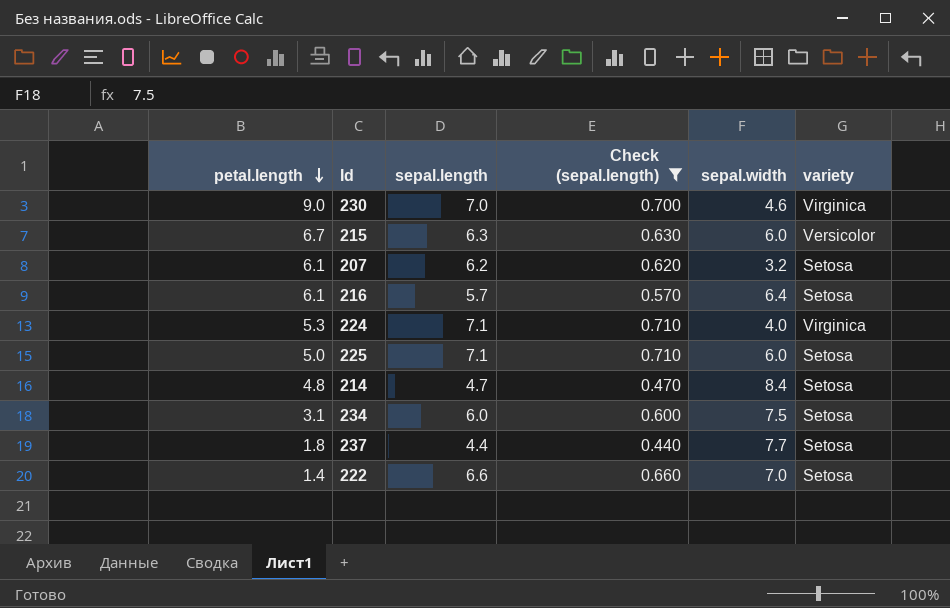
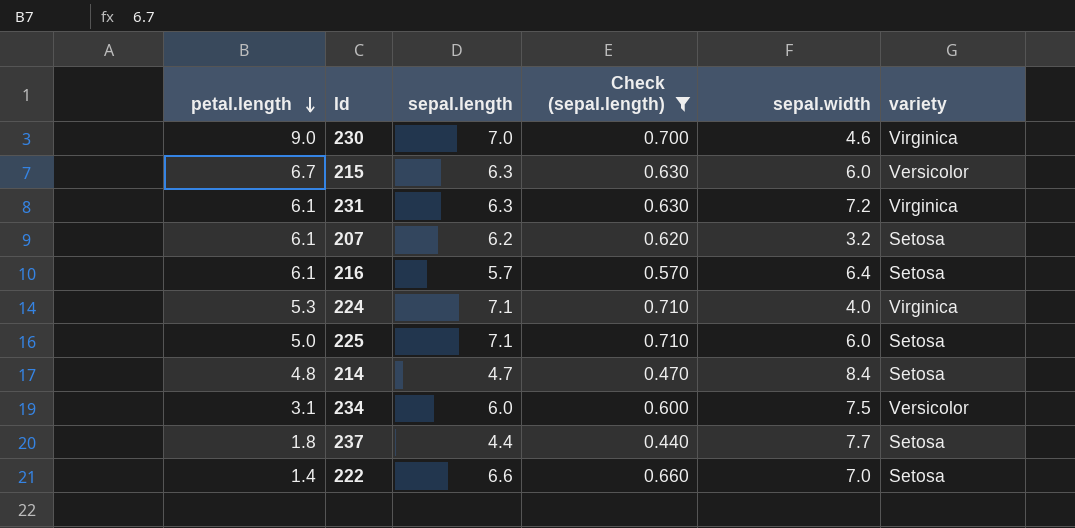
row 231: none -> 6.1 | 6.3 | 0.630 | 7.2 | Virginica
234 | variety: Setosa -> Versicolor

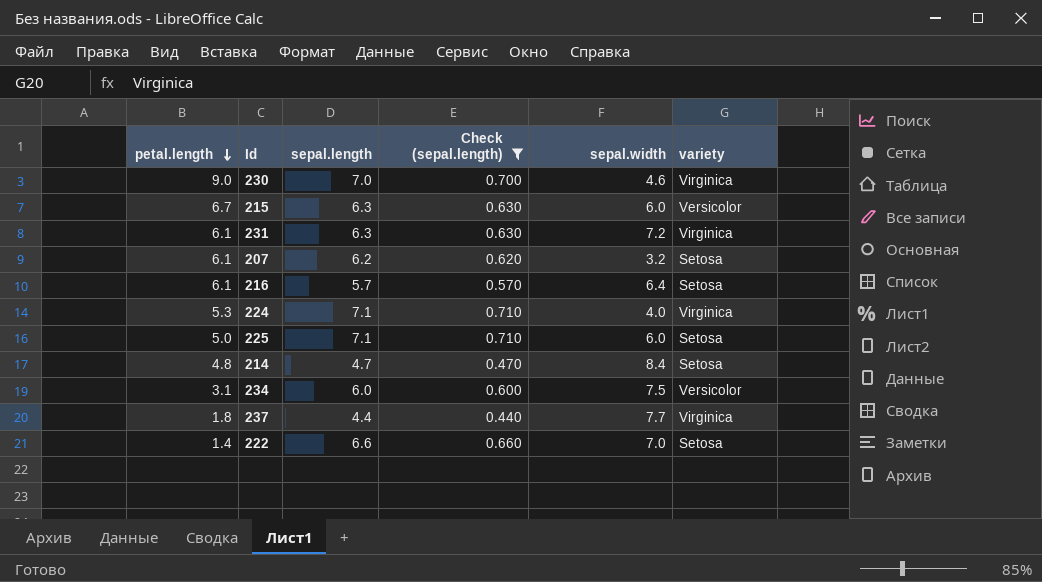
237 | variety: Setosa -> Virginica

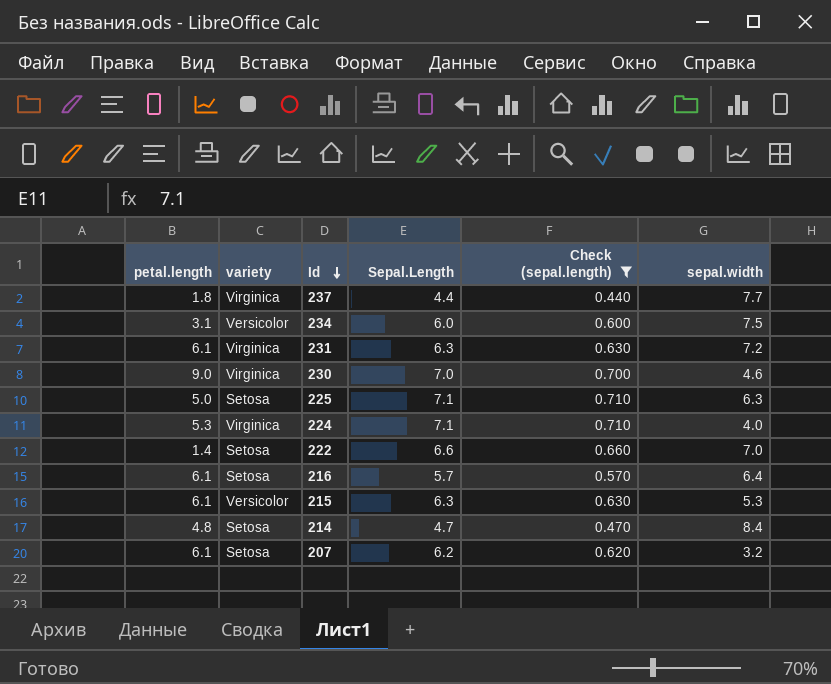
row order: petal.length descending -> Id descending
column variety | position: 6 -> 2
column name: sepal.length -> Sepal.Length
225 | sepal.width: 6.0 -> 6.3
215 | petal.length: 6.7 -> 6.1
215 | sepal.width: 6.0 -> 5.3

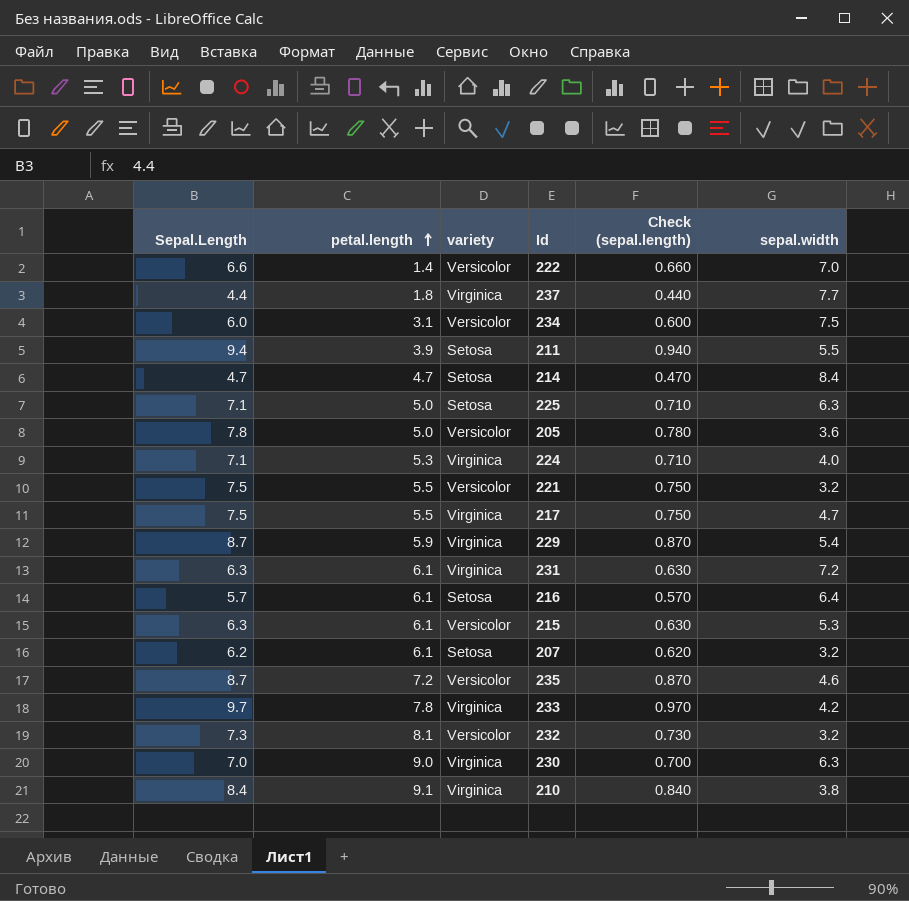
filter: Check (sepal.length) <= 0.710 -> none
row order: Id descending -> petal.length ascending
column Sepal.Length | position: 4 -> 1
222 | variety: Setosa -> Versicolor
214 | petal.length: 4.8 -> 4.7
230 | sepal.width: 4.6 -> 6.3

